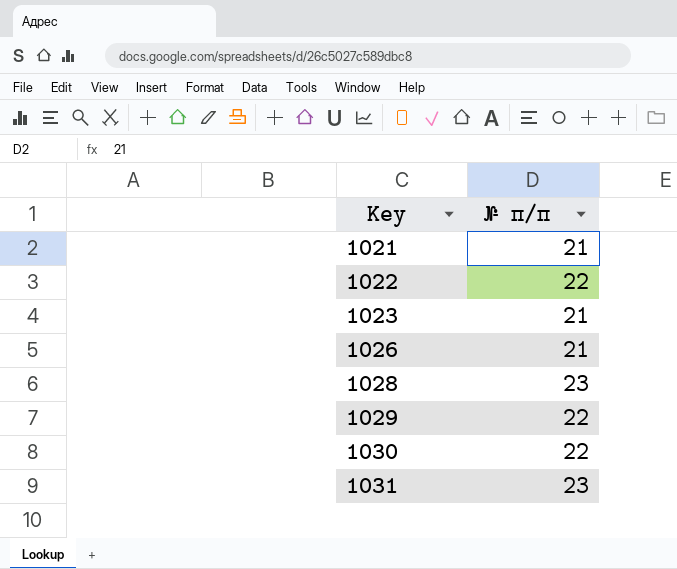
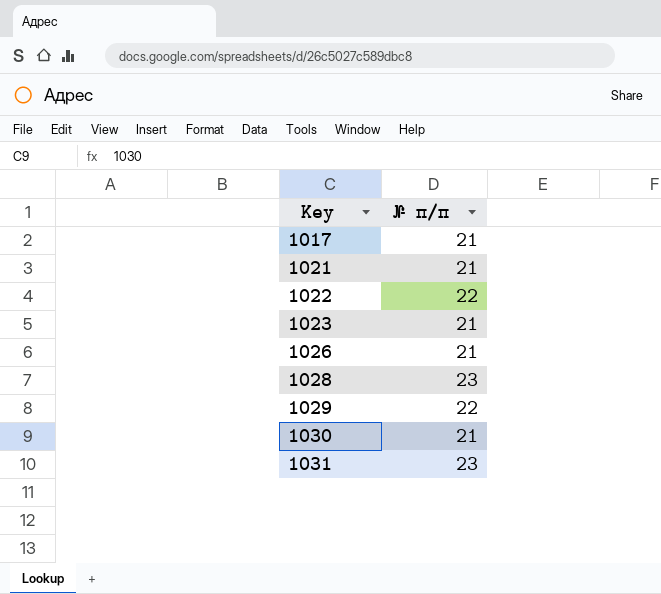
row 1017: none -> 21
1030 | № п/п: 22 -> 21

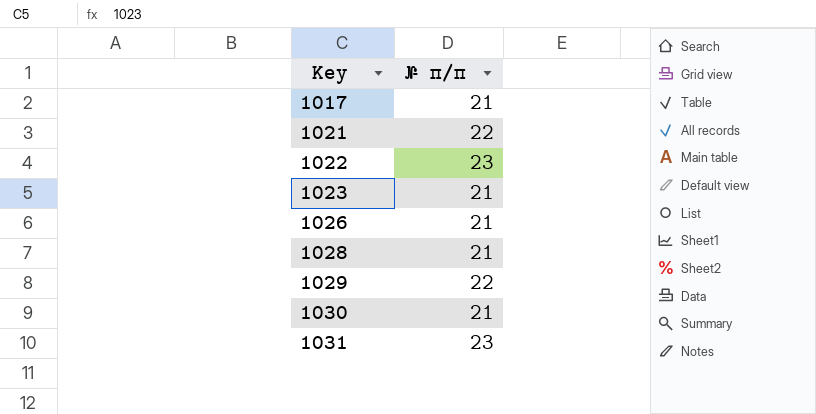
1021 | № п/п: 21 -> 22
1022 | № п/п: 22 -> 23
1028 | № п/п: 23 -> 21

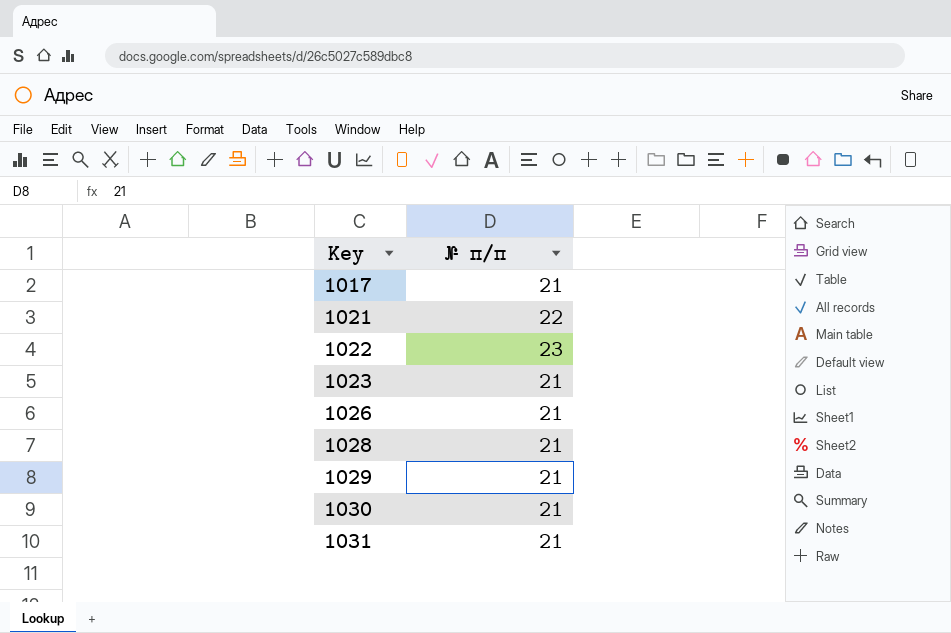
1029 | № п/п: 22 -> 21
1031 | № п/п: 23 -> 21

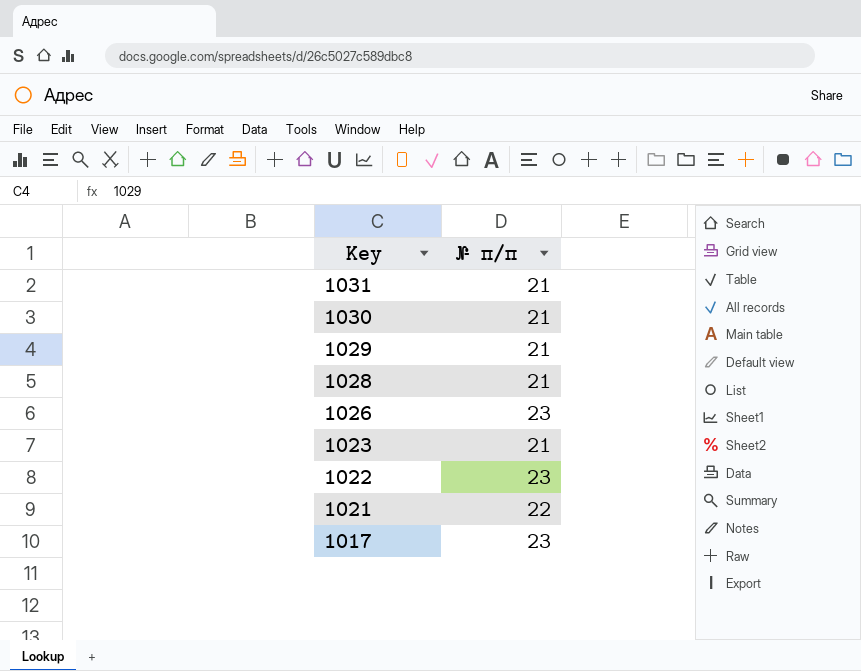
row order: Key ascending -> Key descending
1026 | № п/п: 21 -> 23
1017 | № п/п: 21 -> 23

